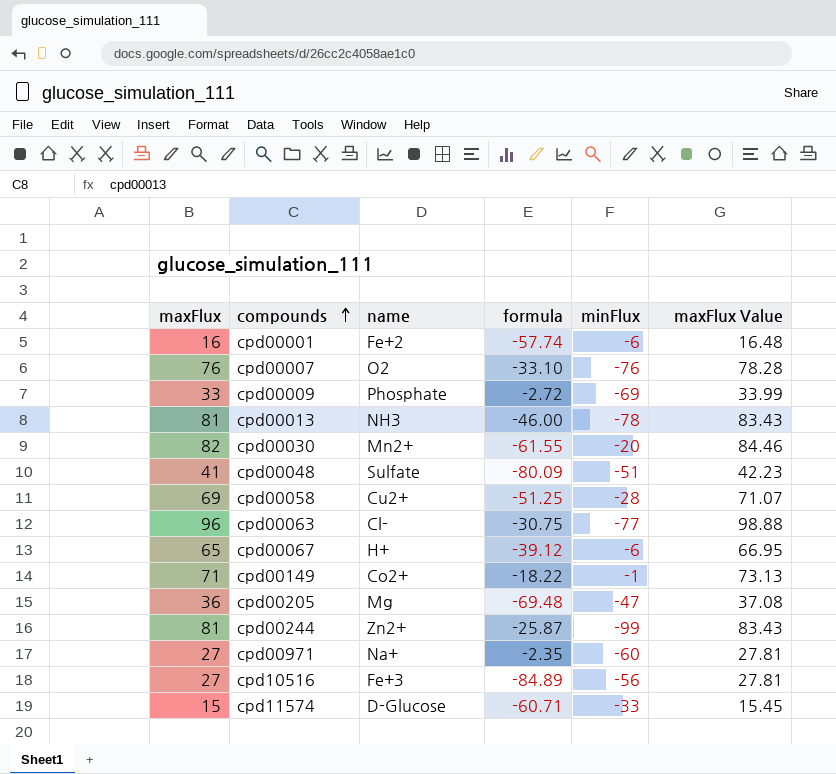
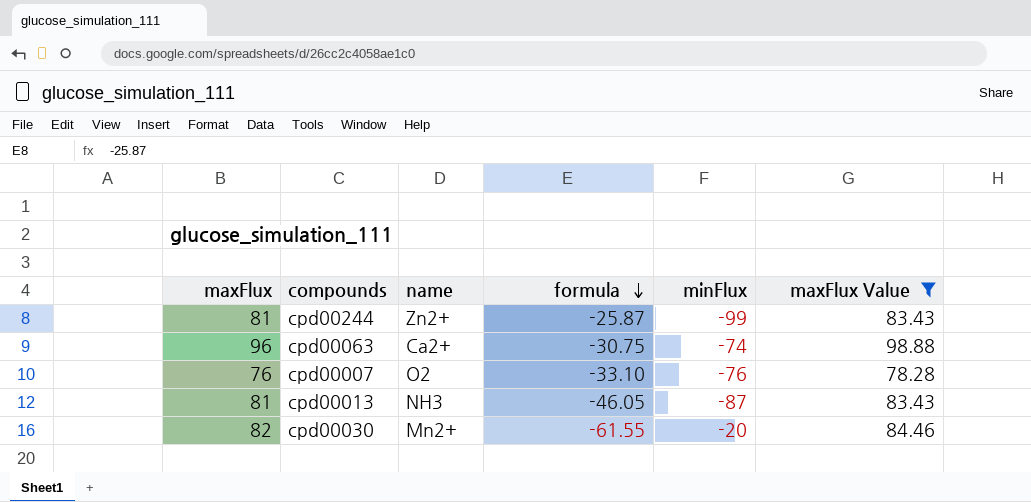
filter: none -> maxFlux Value >= 78.28
row order: compounds ascending -> formula descending
cpd00063 | name: Cl- -> Ca2+
cpd00063 | minFlux: -77 -> -74
cpd00013 | formula: -46.00 -> -46.05
cpd00013 | minFlux: -78 -> -87

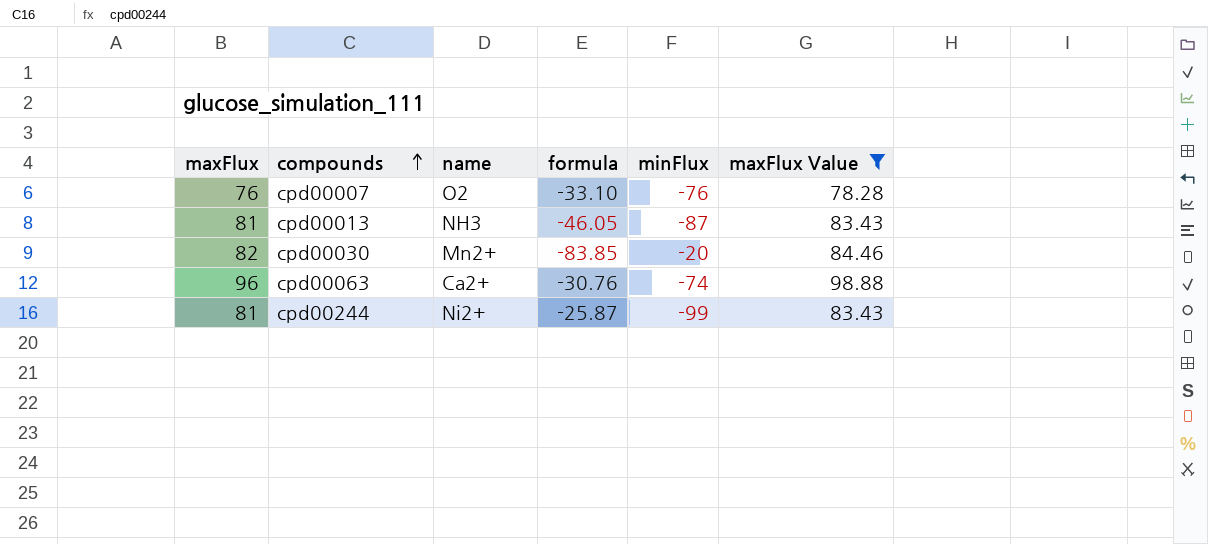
row order: formula descending -> compounds ascending
cpd00030 | formula: -61.55 -> -83.85
cpd00063 | formula: -30.75 -> -30.76
cpd00244 | name: Zn2+ -> Ni2+

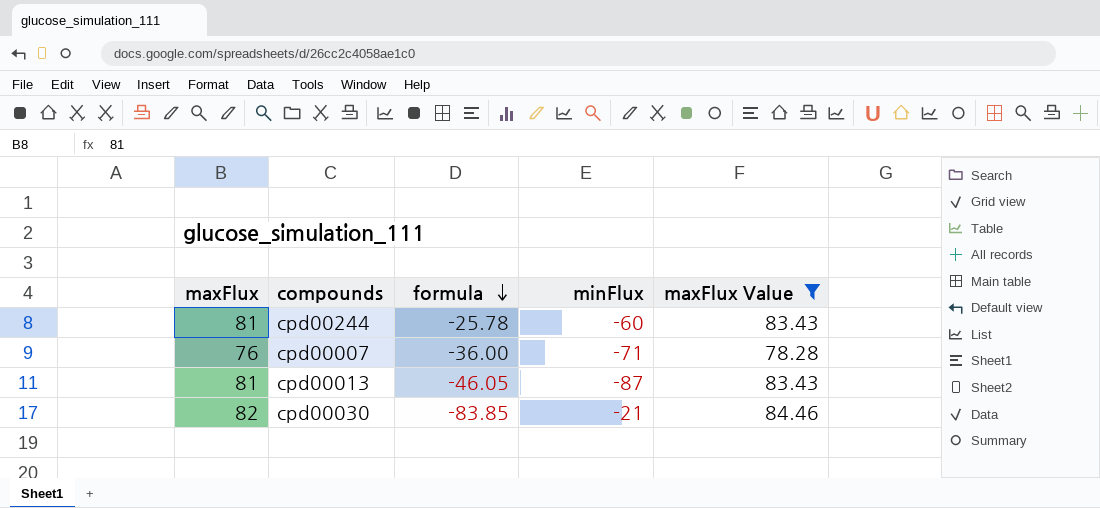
row order: compounds ascending -> formula descending
column name | position: 3 -> none
row cpd00063: 96 | Ca2+ | -30.76 | -74 | 98.88 -> none
cpd00244 | formula: -25.87 -> -25.78
cpd00244 | minFlux: -99 -> -60
cpd00007 | formula: -33.10 -> -36.00
cpd00007 | minFlux: -76 -> -71
cpd00030 | minFlux: -20 -> -21

